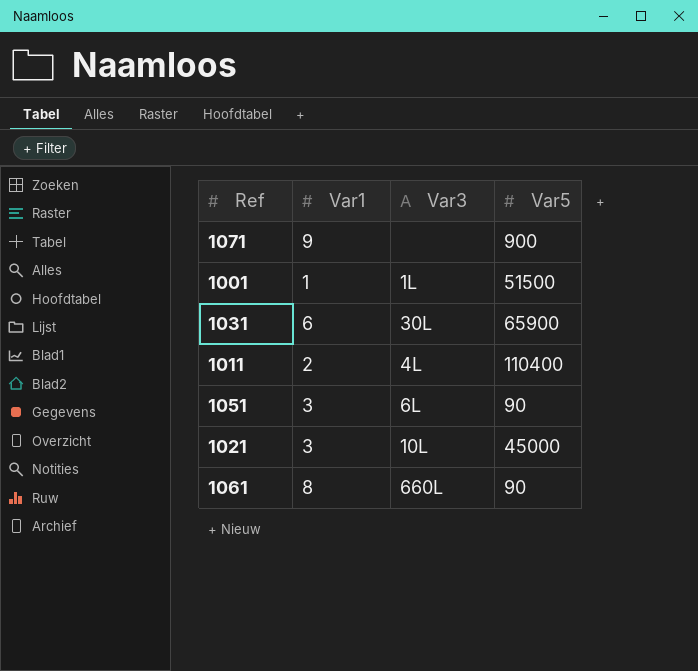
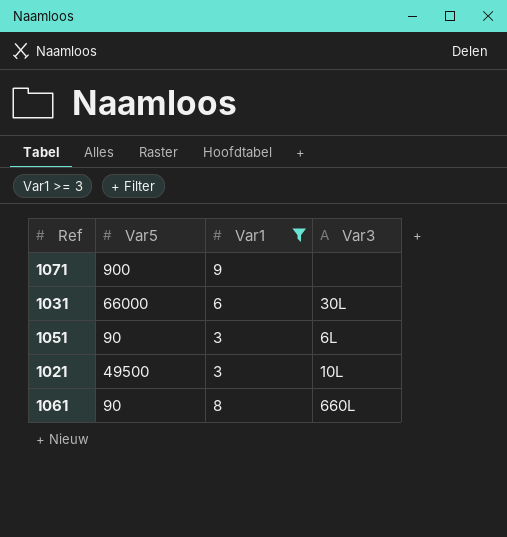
filter: none -> Var1 >= 3
column Var5 | position: 4 -> 2
1031 | Var5: 65900 -> 66000
1021 | Var5: 45000 -> 49500

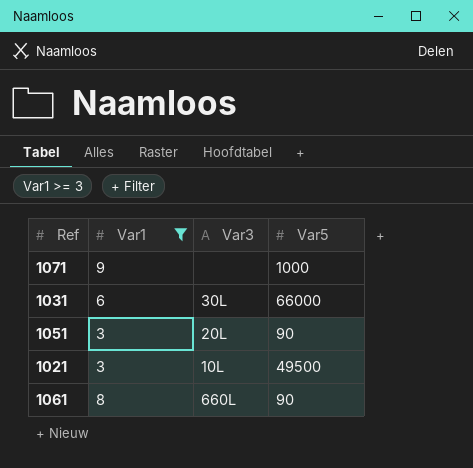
column Var5 | position: 2 -> 4
1071 | Var5: 900 -> 1000
1051 | Var3: 6L -> 20L

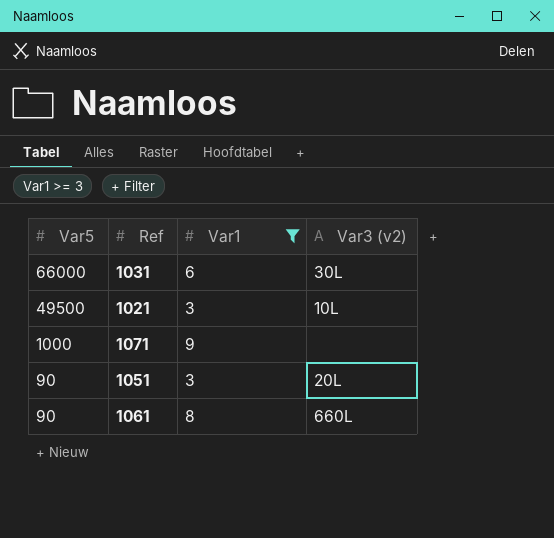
row order: none -> Var5 descending
column Var5 | position: 4 -> 1
column name: Var3 -> Var3 (v2)

